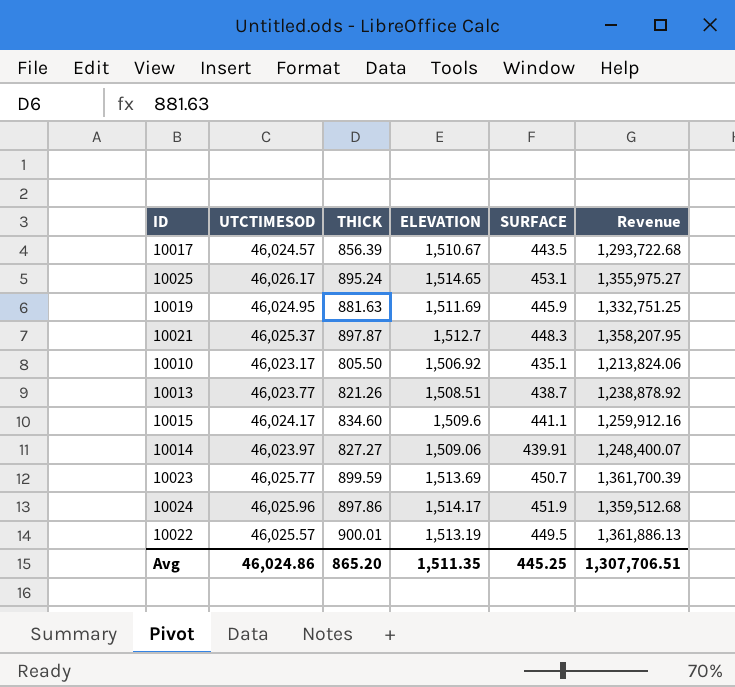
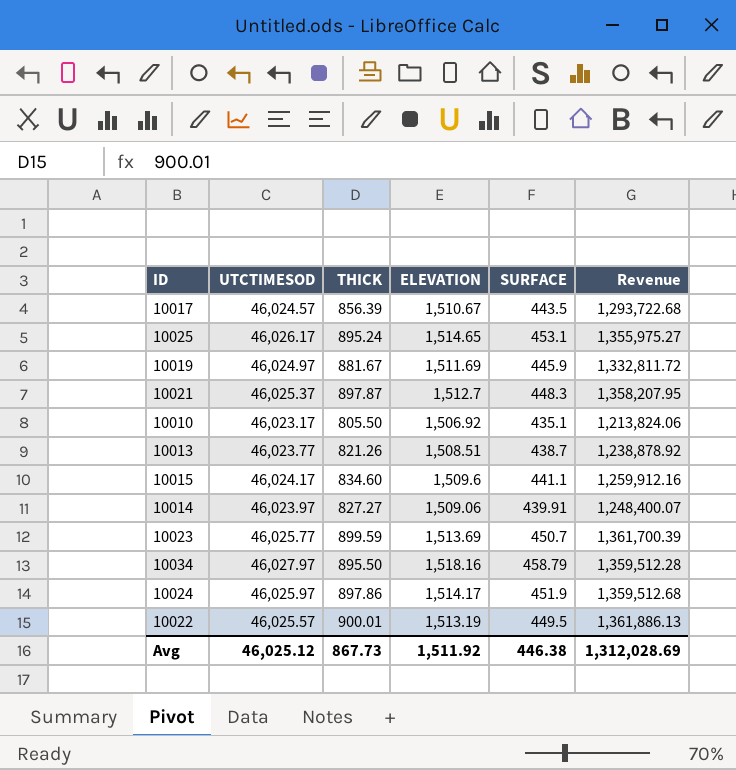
10019 | UTCTIMESOD: 46,024.95 -> 46,024.97
10019 | THICK: 881.63 -> 881.67
10019 | Revenue: 1,332,751.25 -> 1,332,811.72
row 10034: none -> 46,027.97 | 895.50 | 1,518.16 | 458.79 | 1,359,512.28
10024 | UTCTIMESOD: 46,025.96 -> 46,025.97
Avg | UTCTIMESOD: 46,024.86 -> 46,025.12
Avg | THICK: 865.20 -> 867.73
Avg | ELEVATION: 1,511.35 -> 1,511.92
Avg | SURFACE: 445.25 -> 446.38
Avg | Revenue: 1,307,706.51 -> 1,312,028.69

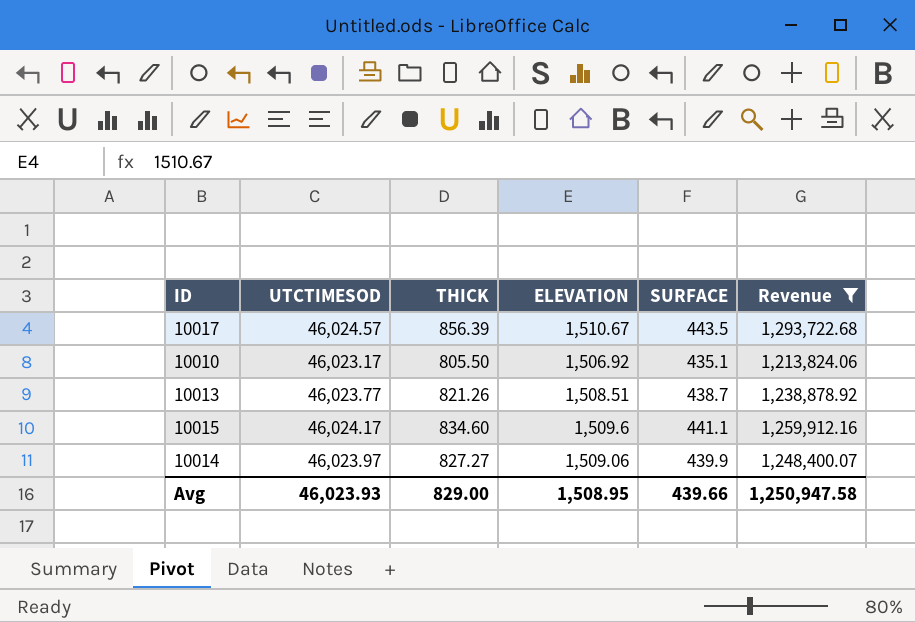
filter: none -> Revenue <= 1,293,722.68
10014 | SURFACE: 439.91 -> 439.9
Avg | UTCTIMESOD: 46,025.12 -> 46,023.93
Avg | THICK: 867.73 -> 829.00
Avg | ELEVATION: 1,511.92 -> 1,508.95
Avg | SURFACE: 446.38 -> 439.66
Avg | Revenue: 1,312,028.69 -> 1,250,947.58

